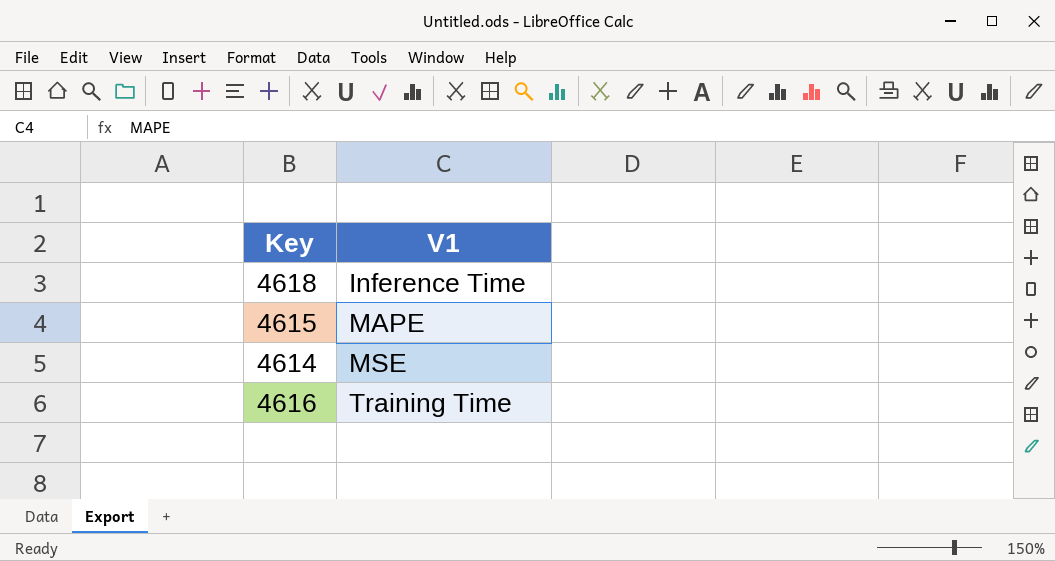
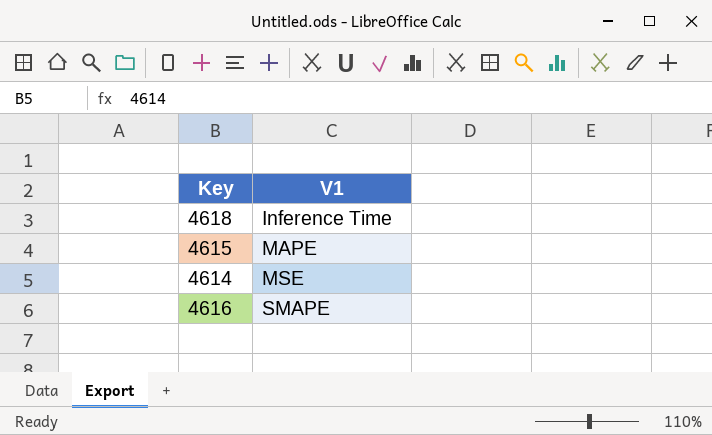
4616 | V1: Training Time -> SMAPE

